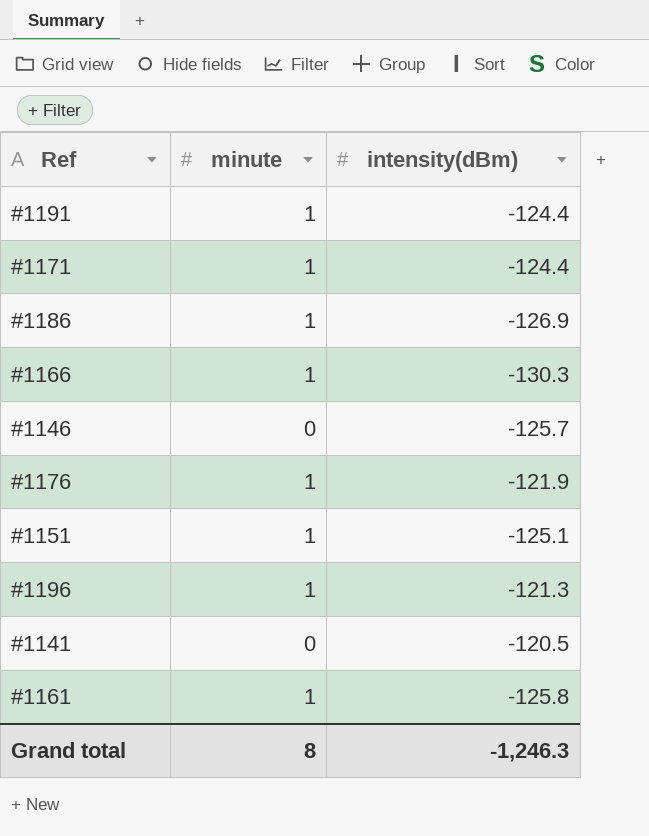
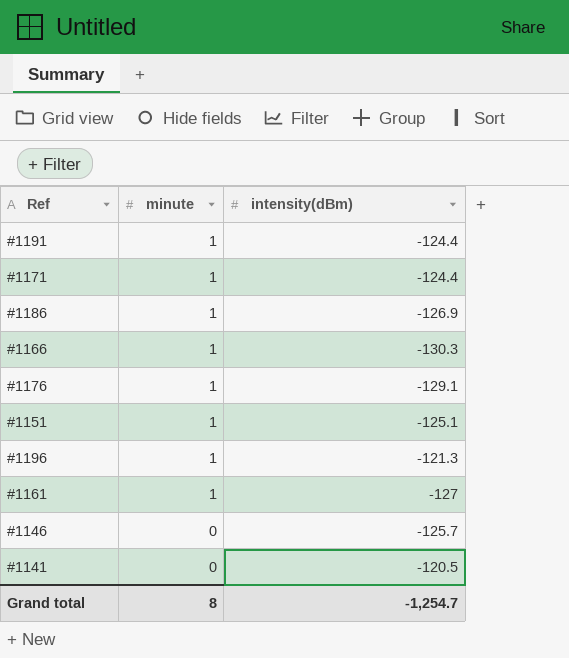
row order: none -> minute descending
#1176 | intensity(dBm): -121.9 -> -129.1
#1161 | intensity(dBm): -125.8 -> -127
Grand total | intensity(dBm): -1,246.3 -> -1,254.7

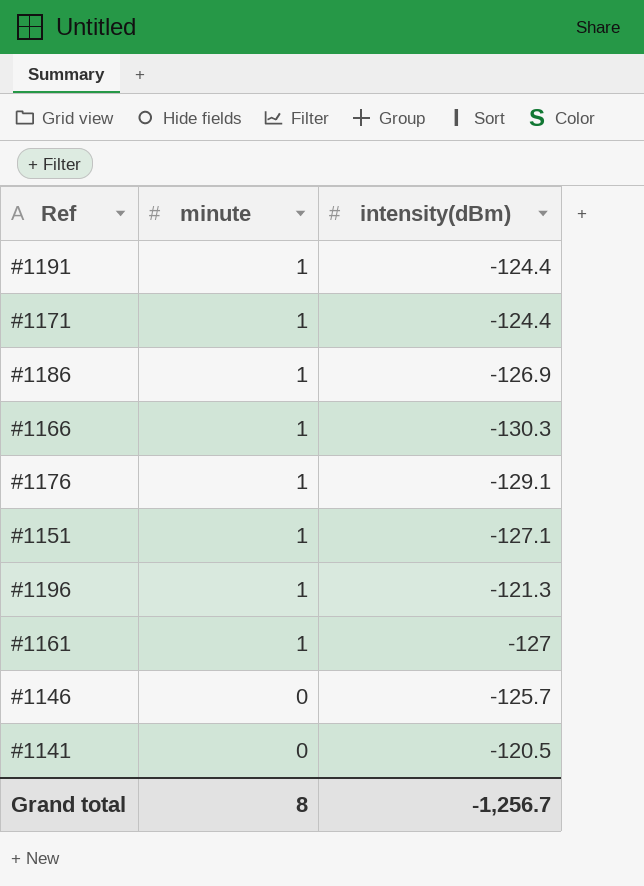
#1151 | intensity(dBm): -125.1 -> -127.1
Grand total | intensity(dBm): -1,254.7 -> -1,256.7

